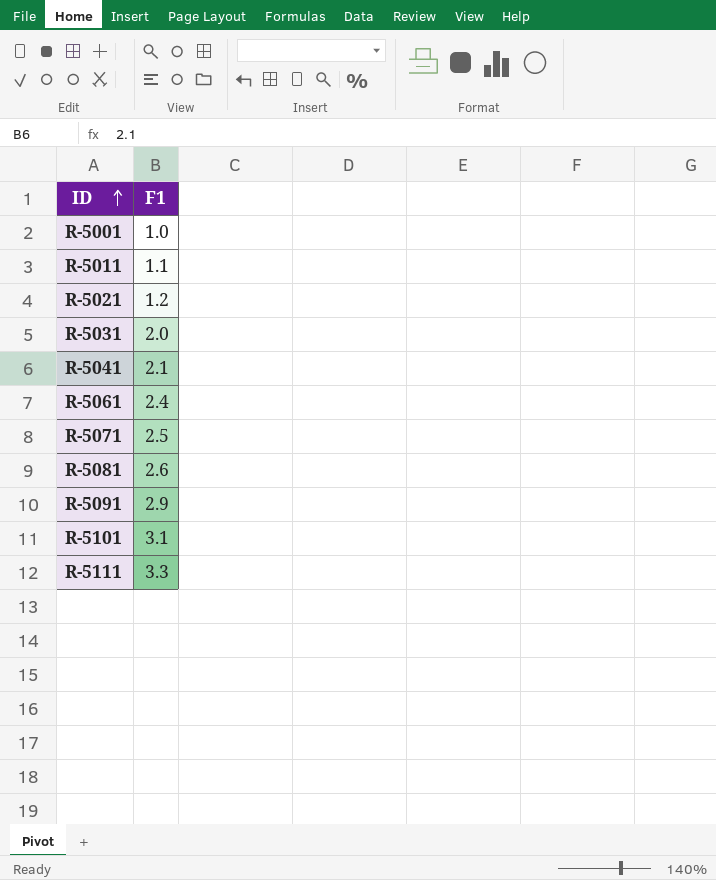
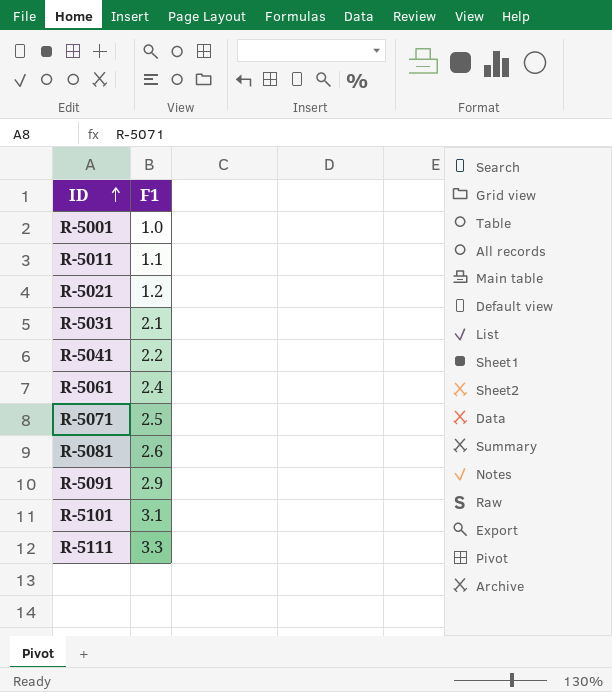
R-5031 | F1: 2.0 -> 2.1
R-5041 | F1: 2.1 -> 2.2

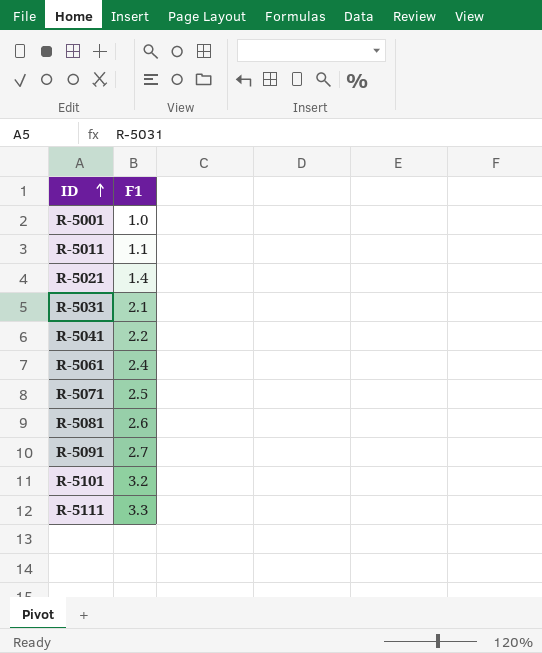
R-5021 | F1: 1.2 -> 1.4
R-5091 | F1: 2.9 -> 2.7
R-5101 | F1: 3.1 -> 3.2

